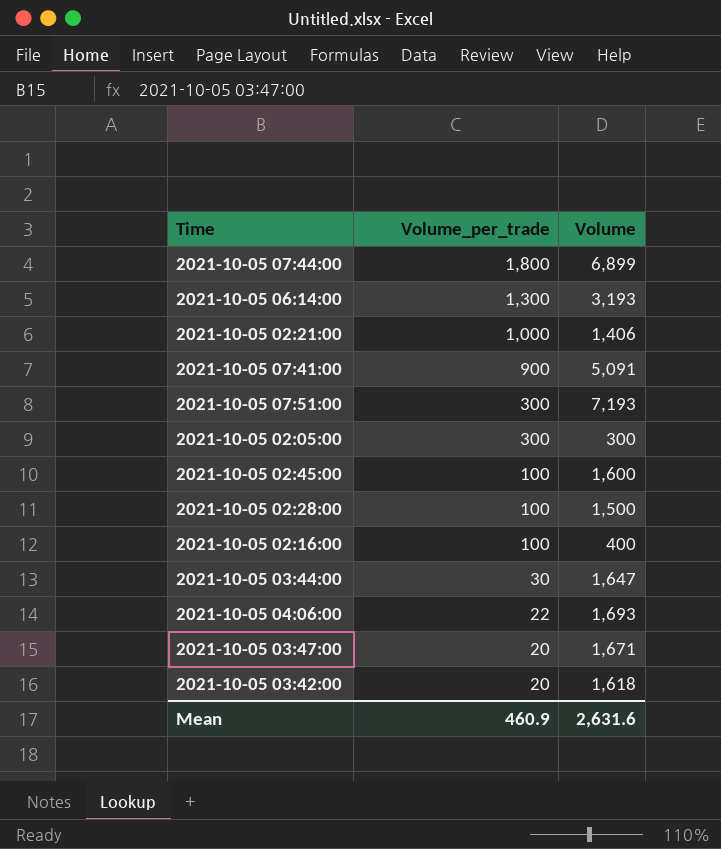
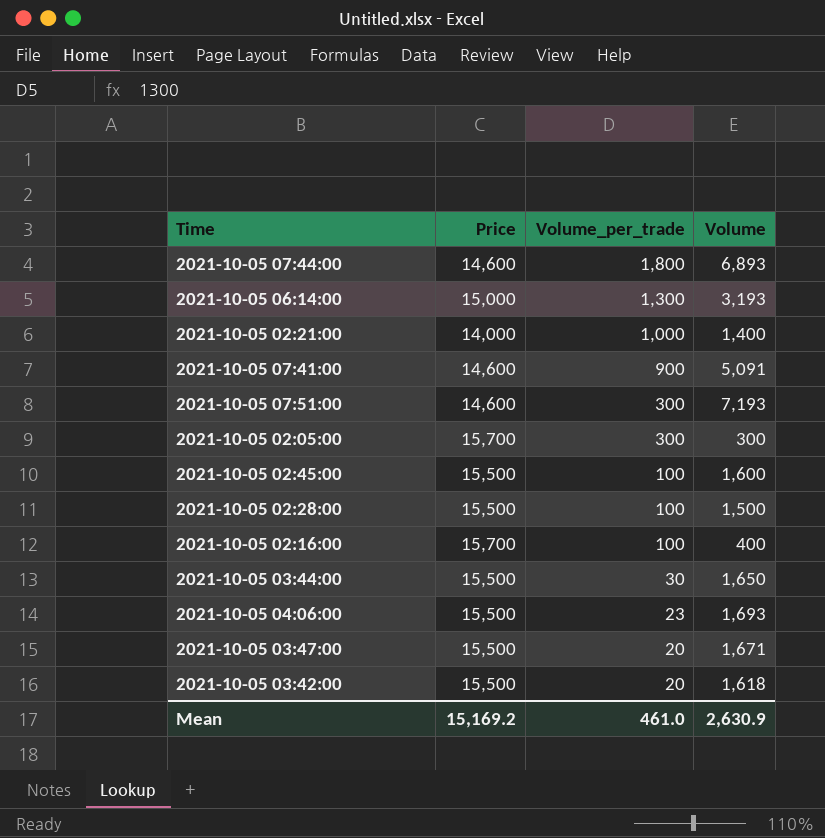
column Price | position: none -> 2
2021-10-05 07:44:00 | Volume: 6,899 -> 6,893
2021-10-05 02:21:00 | Volume: 1,406 -> 1,400
2021-10-05 03:44:00 | Volume: 1,647 -> 1,650
2021-10-05 04:06:00 | Volume_per_trade: 22 -> 23
Mean | Volume_per_trade: 460.9 -> 461.0
Mean | Volume: 2,631.6 -> 2,630.9

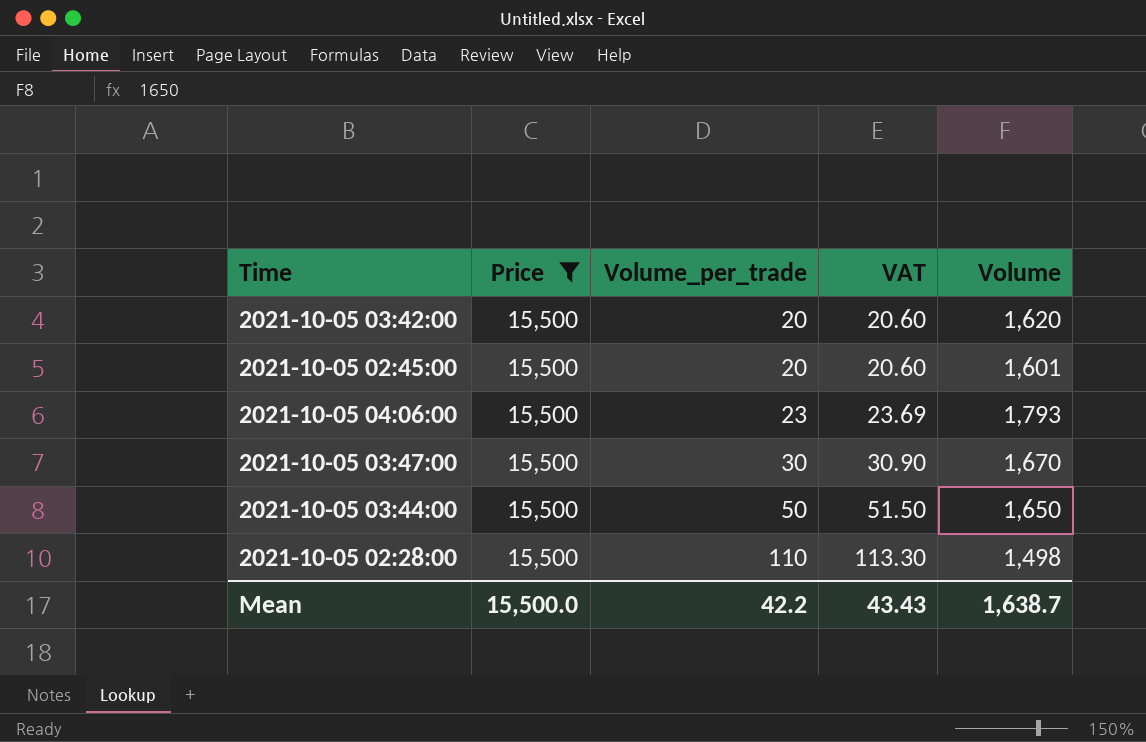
filter: none -> Price = 15,500
row order: Volume_per_trade descending -> Volume_per_trade ascending
column VAT | formula: none -> [Volume_per_trade] * 1.03
2021-10-05 03:42:00 | Volume: 1,618 -> 1,620
2021-10-05 02:45:00 | Volume_per_trade: 100 -> 20
2021-10-05 02:45:00 | Volume: 1,600 -> 1,601
2021-10-05 04:06:00 | Volume: 1,693 -> 1,793
2021-10-05 03:47:00 | Volume_per_trade: 20 -> 30
2021-10-05 03:47:00 | Volume: 1,671 -> 1,670
2021-10-05 03:44:00 | Volume_per_trade: 30 -> 50
2021-10-05 02:28:00 | Volume_per_trade: 100 -> 110
2021-10-05 02:28:00 | Volume: 1,500 -> 1,498
Mean | Price: 15,169.2 -> 15,500.0
Mean | Volume_per_trade: 461.0 -> 42.2
Mean | Volume: 2,630.9 -> 1,638.7

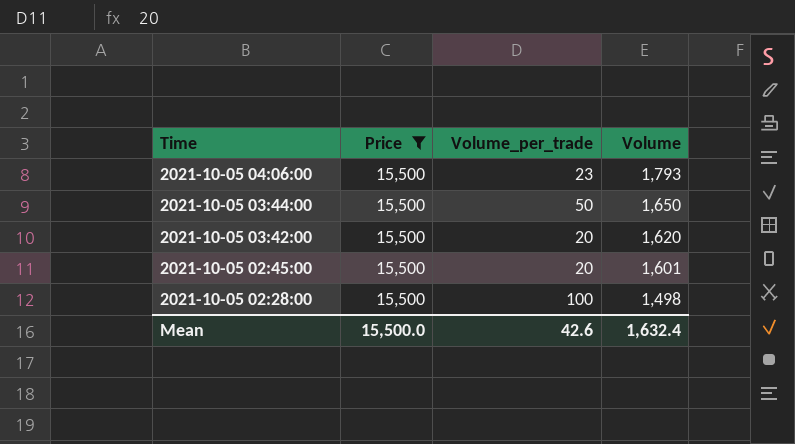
row order: Volume_per_trade ascending -> Time descending
column VAT | formula: [Volume_per_trade] * 1.03 -> none
row 2021-10-05 03:47:00: 15,500 | 30 | 30.90 | 1,670 -> none
2021-10-05 02:28:00 | Volume_per_trade: 110 -> 100
Mean | Volume_per_trade: 42.2 -> 42.6
Mean | Volume: 1,638.7 -> 1,632.4

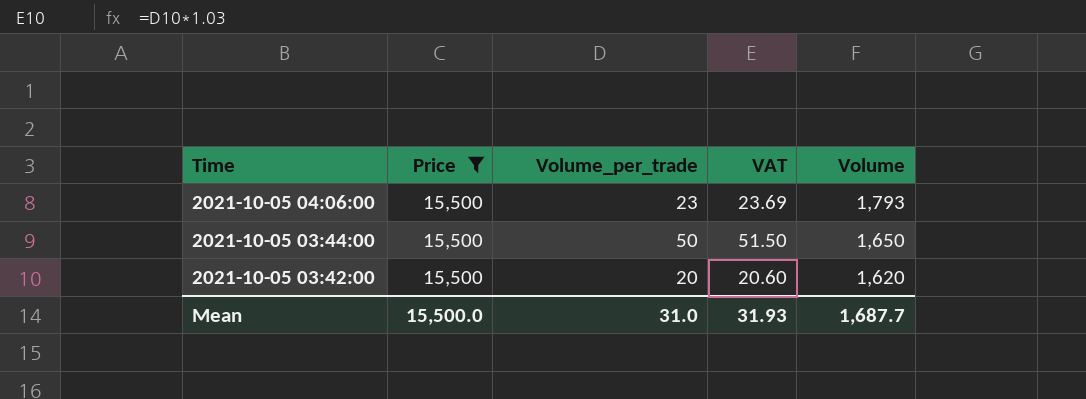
column VAT | formula: none -> [Volume_per_trade] * 1.03
row 2021-10-05 02:45:00: 15,500 | 20 | 1,601 -> none
row 2021-10-05 02:28:00: 15,500 | 100 | 1,498 -> none
Mean | Volume_per_trade: 42.6 -> 31.0
Mean | Volume: 1,632.4 -> 1,687.7

